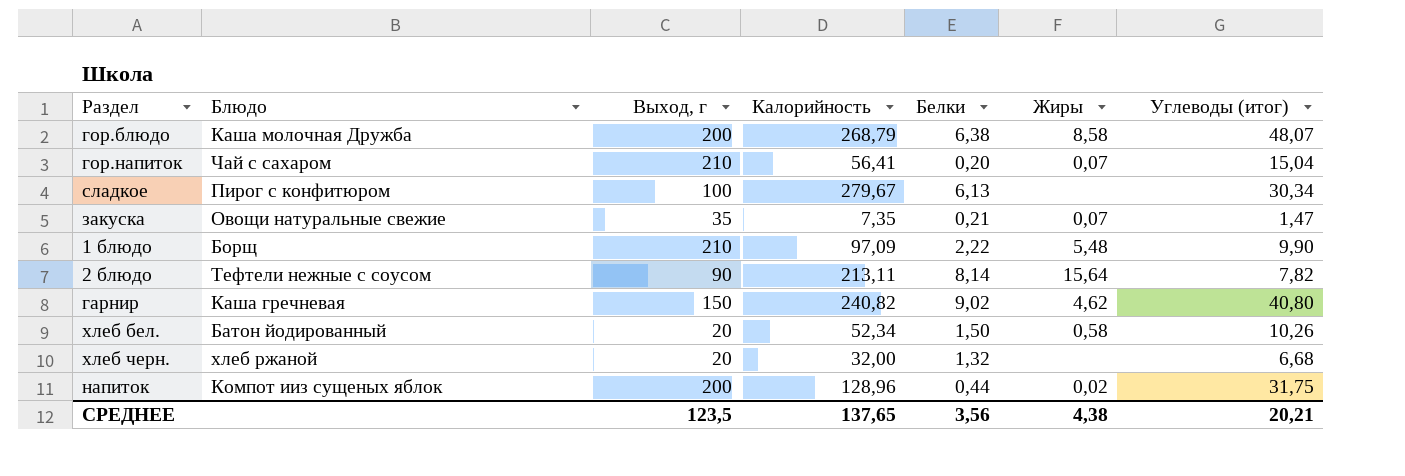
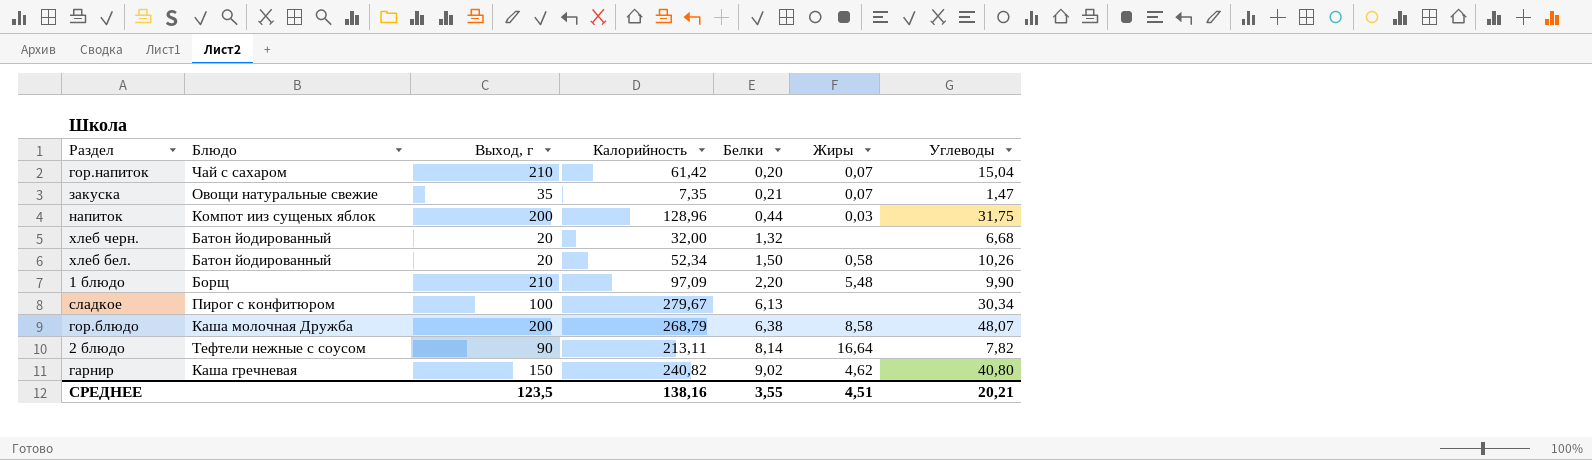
row order: none -> Белки ascending
column name: Углеводы (итог) -> Углеводы
гор.напиток | Калорийность: 56,41 -> 61,42
напиток | Жиры: 0,02 -> 0,03
хлеб черн. | Блюдо: хлеб ржаной -> Батон йодированный
1 блюдо | Белки: 2,22 -> 2,20
2 блюдо | Жиры: 15,64 -> 16,64
СРЕДНЕЕ | Калорийность: 137,65 -> 138,16
СРЕДНЕЕ | Белки: 3,56 -> 3,55
СРЕДНЕЕ | Жиры: 4,38 -> 4,51

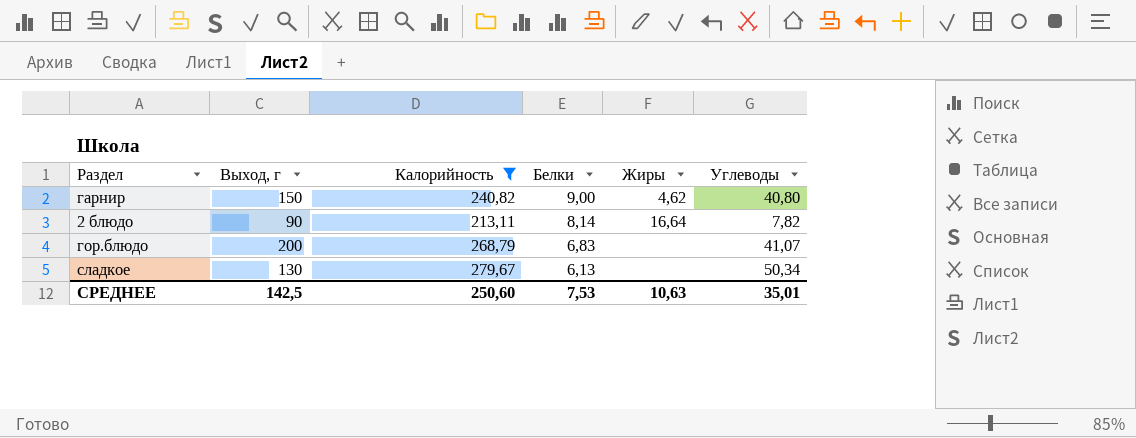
filter: none -> Калорийность >= 213,11
row order: Белки ascending -> Белки descending
column Блюдо | position: 2 -> none
гарнир | Белки: 9,02 -> 9,00
гор.блюдо | Белки: 6,38 -> 6,83
гор.блюдо | Жиры: 8,58 -> none
гор.блюдо | Углеводы: 48,07 -> 41,07
сладкое | Выход, г: 100 -> 130
сладкое | Углеводы: 30,34 -> 50,34
СРЕДНЕЕ | Выход, г: 123,5 -> 142,5
СРЕДНЕЕ | Калорийность: 138,16 -> 250,60
СРЕДНЕЕ | Белки: 3,55 -> 7,53
СРЕДНЕЕ | Жиры: 4,51 -> 10,63
СРЕДНЕЕ | Углеводы: 20,21 -> 35,01

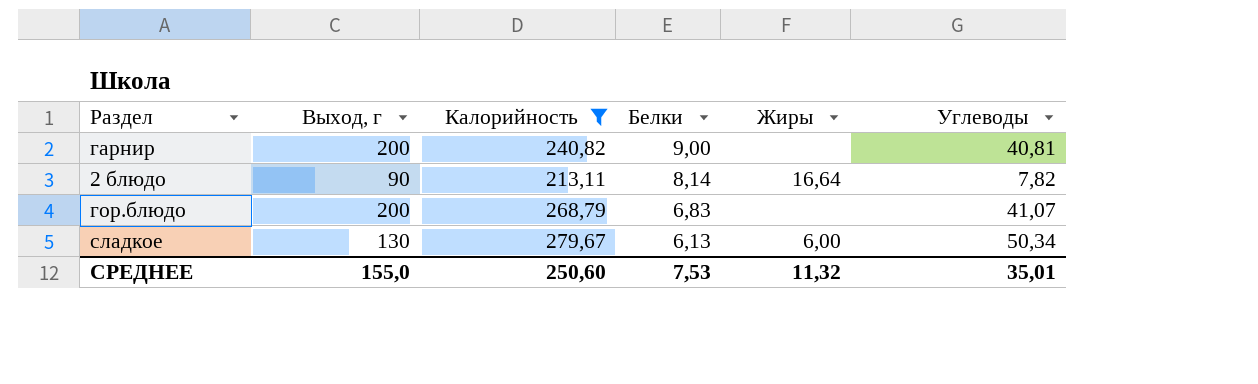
гарнир | Выход, г: 150 -> 200
гарнир | Жиры: 4,62 -> none
гарнир | Углеводы: 40,80 -> 40,81
сладкое | Жиры: none -> 6,00
СРЕДНЕЕ | Выход, г: 142,5 -> 155,0
СРЕДНЕЕ | Жиры: 10,63 -> 11,32

